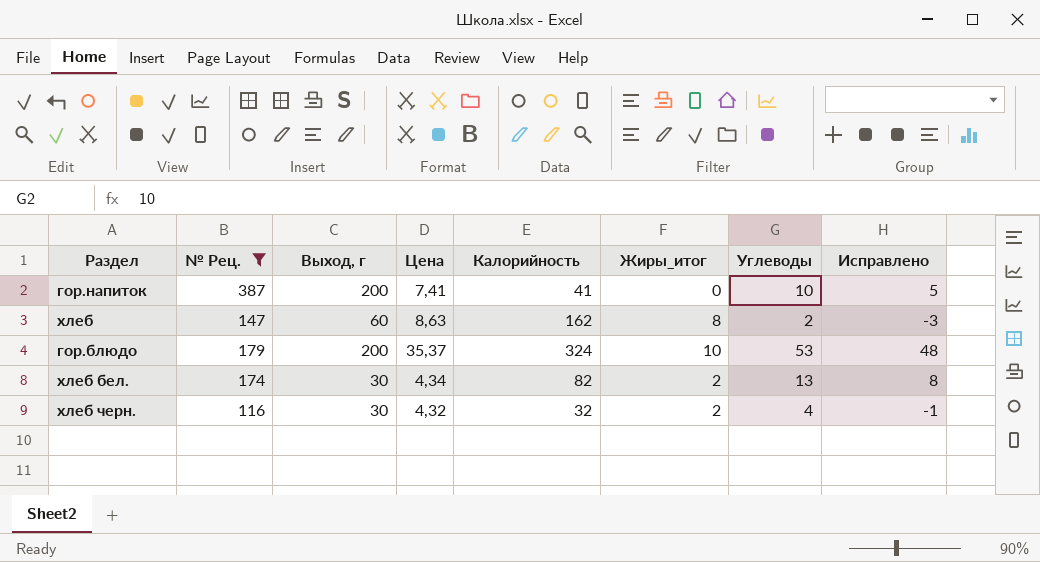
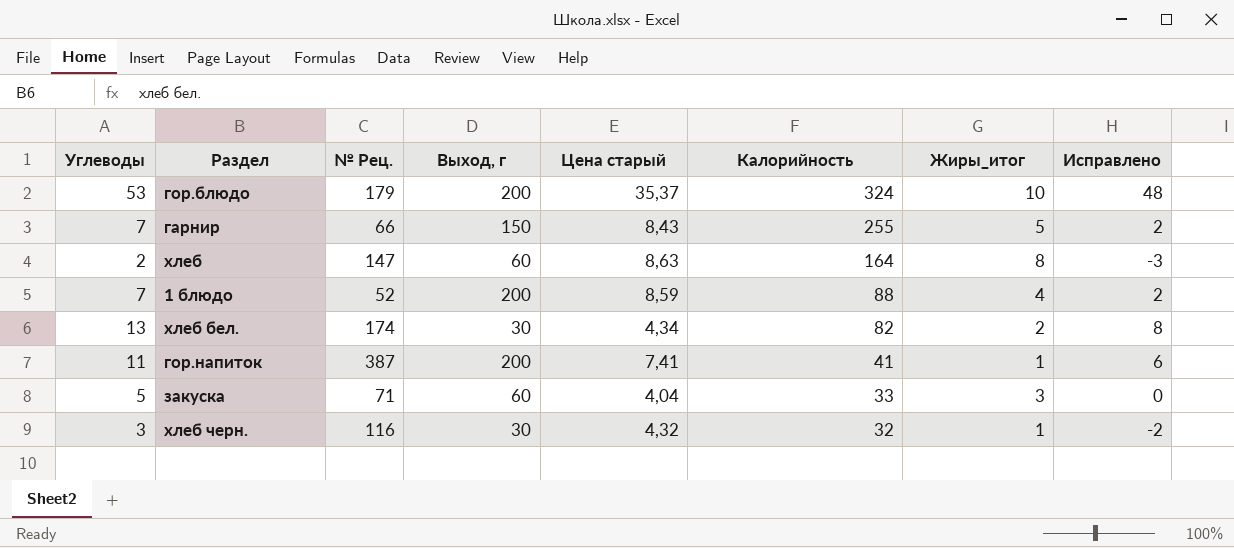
filter: № Рец. >= 116 -> none
row order: none -> Калорийность descending
column Углеводы | position: 7 -> 1
column name: Цена -> Цена старый
хлеб | Калорийность: 162 -> 164
гор.напиток | Углеводы: 10 -> 11
гор.напиток | Жиры_итог: 0 -> 1
гор.напиток | Исправлено: 5 -> 6
хлеб черн. | Углеводы: 4 -> 3
хлеб черн. | Жиры_итог: 2 -> 1
хлеб черн. | Исправлено: -1 -> -2

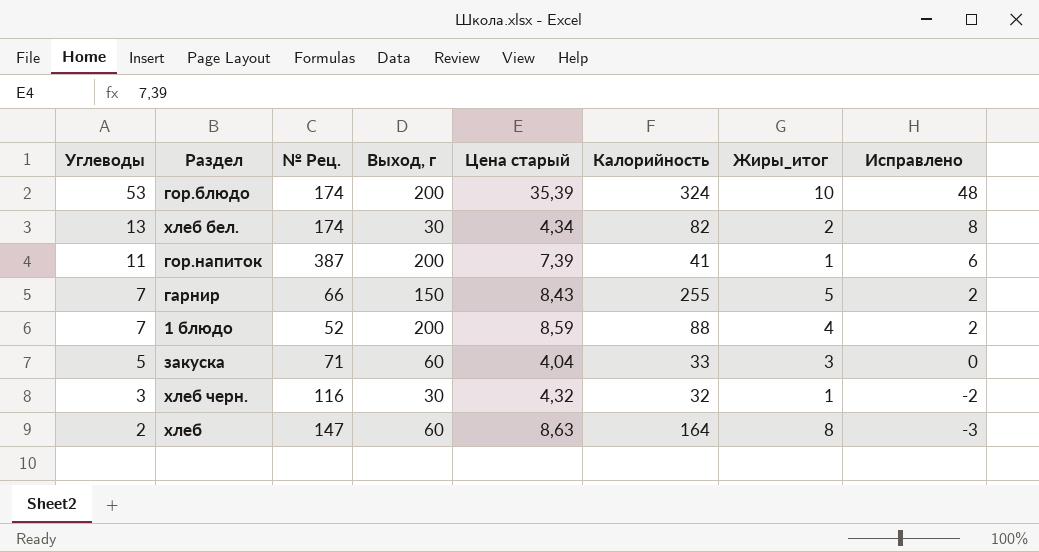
row order: Калорийность descending -> Углеводы descending
гор.блюдо | № Рец.: 179 -> 174
гор.блюдо | Цена старый: 35,37 -> 35,39
гор.напиток | Цена старый: 7,41 -> 7,39

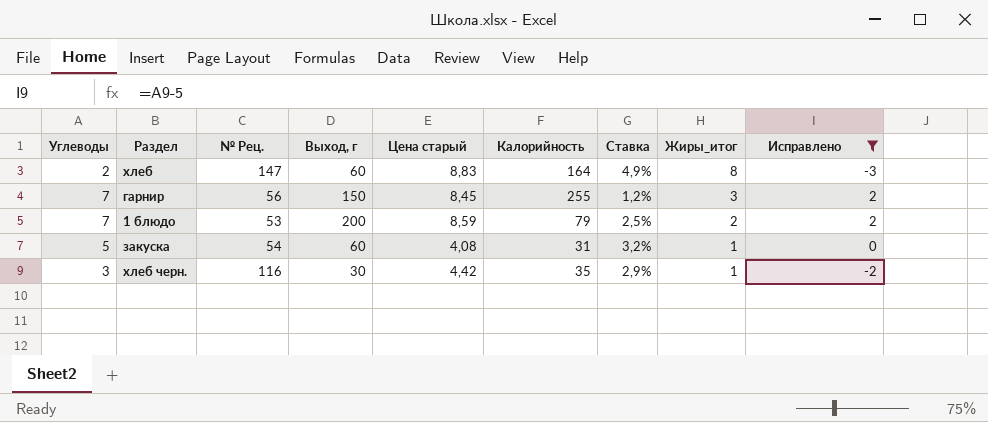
filter: none -> Исправлено <= 2
row order: Углеводы descending -> Жиры_итог descending
column Ставка | formula: none -> [Жиры_итог] / [Калорийность]
хлеб | Цена старый: 8,63 -> 8,83
гарнир | № Рец.: 66 -> 56
гарнир | Цена старый: 8,43 -> 8,45
гарнир | Жиры_итог: 5 -> 3
1 блюдо | № Рец.: 52 -> 53
1 блюдо | Калорийность: 88 -> 79
1 блюдо | Жиры_итог: 4 -> 2
закуска | № Рец.: 71 -> 54
закуска | Цена старый: 4,04 -> 4,08
закуска | Калорийность: 33 -> 31
закуска | Жиры_итог: 3 -> 1
хлеб черн. | Цена старый: 4,32 -> 4,42
хлеб черн. | Калорийность: 32 -> 35

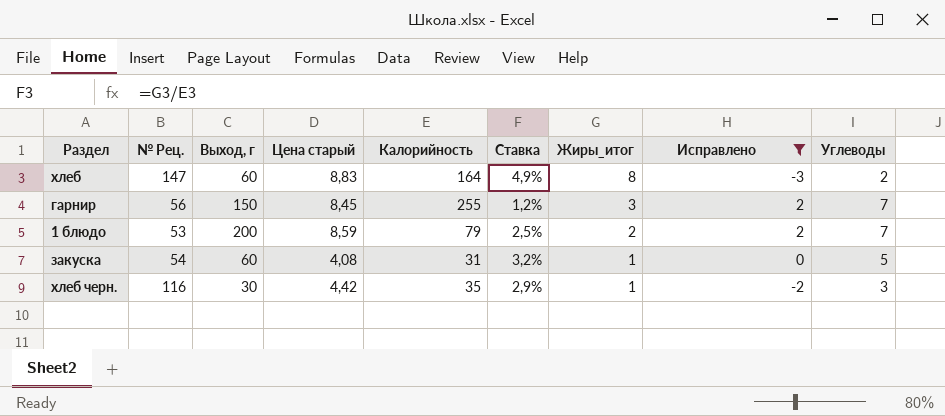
column Углеводы | position: 1 -> 9

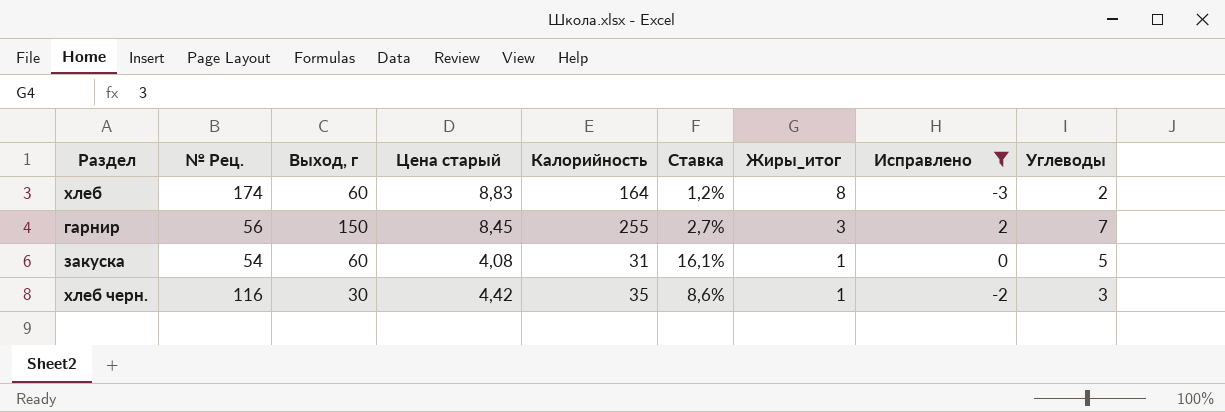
column Ставка | formula: [Жиры_итог] / [Калорийность] -> [Углеводы] / [Калорийность]
row 1 блюдо: 53 | 200 | 8,59 | 79 | 2,5% | 2 | 2 | 7 -> none
хлеб | № Рец.: 147 -> 174

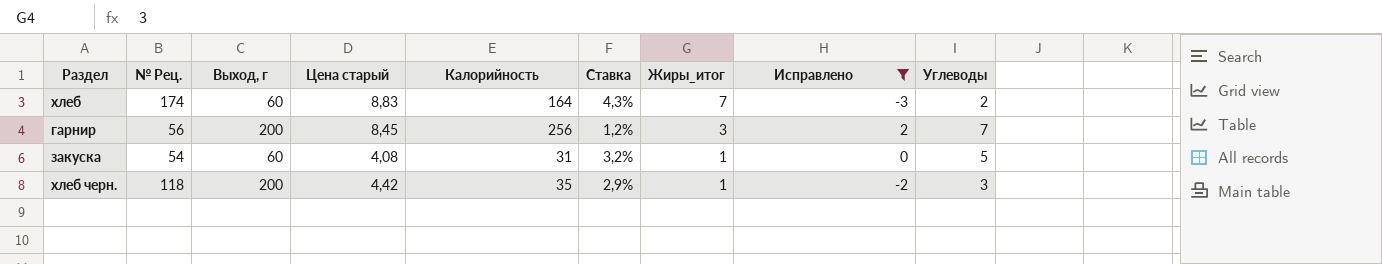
column Ставка | formula: [Углеводы] / [Калорийность] -> [Жиры_итог] / [Калорийность]
хлеб | Жиры_итог: 8 -> 7
гарнир | Выход, г: 150 -> 200
гарнир | Калорийность: 255 -> 256
хлеб черн. | № Рец.: 116 -> 118
хлеб черн. | Выход, г: 30 -> 200

